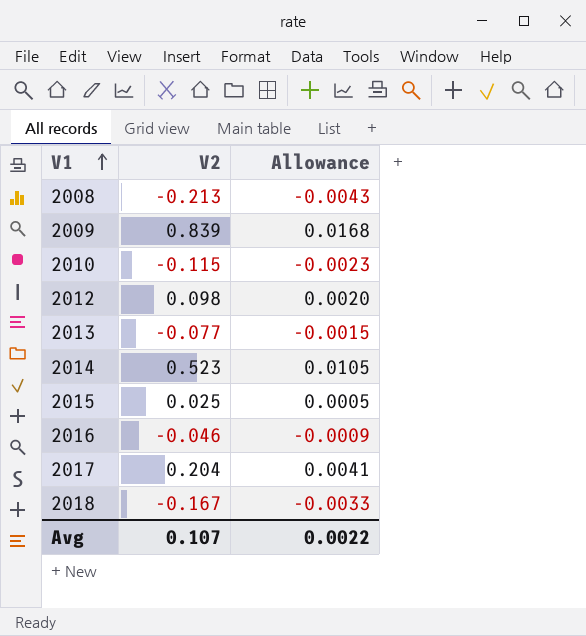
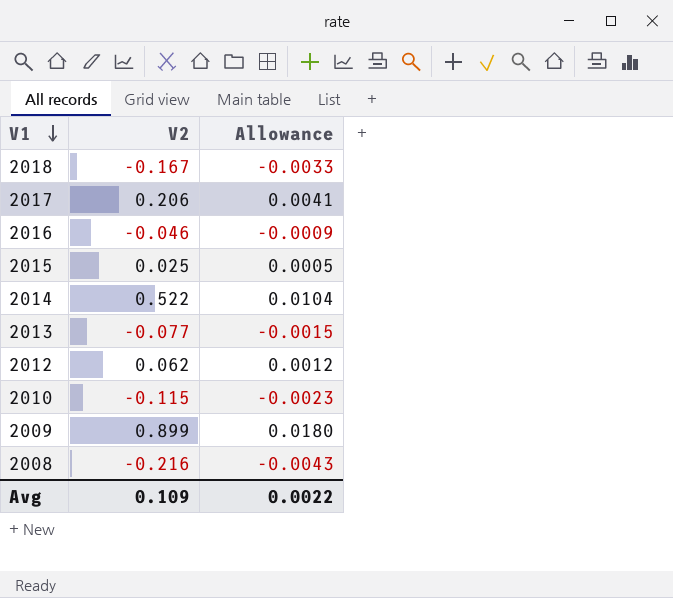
row order: V1 ascending -> V1 descending
2017 | V2: 0.204 -> 0.206
2014 | V2: 0.523 -> 0.522
2014 | Allowance: 0.0105 -> 0.0104
2012 | V2: 0.098 -> 0.062
2012 | Allowance: 0.0020 -> 0.0012
2009 | V2: 0.839 -> 0.899
2009 | Allowance: 0.0168 -> 0.0180
2008 | V2: -0.213 -> -0.216
Avg | V2: 0.107 -> 0.109

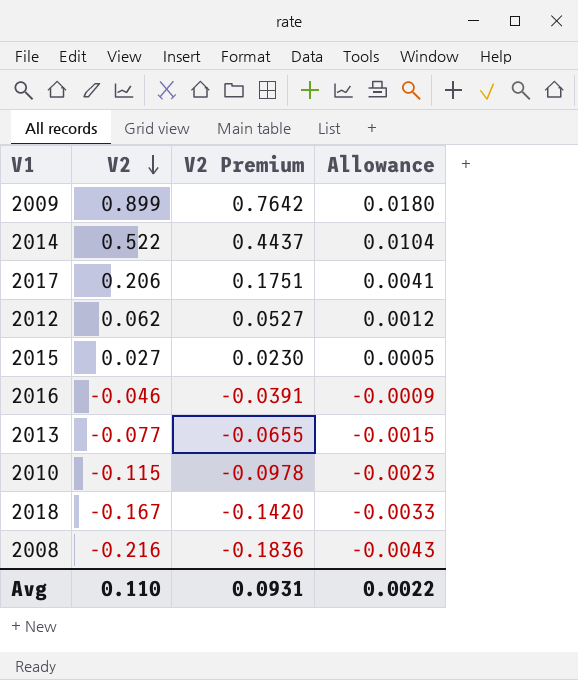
row order: V1 descending -> V2 descending
column V2 Premium | formula: none -> [V2] * 0.85
2015 | V2: 0.025 -> 0.027
Avg | V2: 0.109 -> 0.110

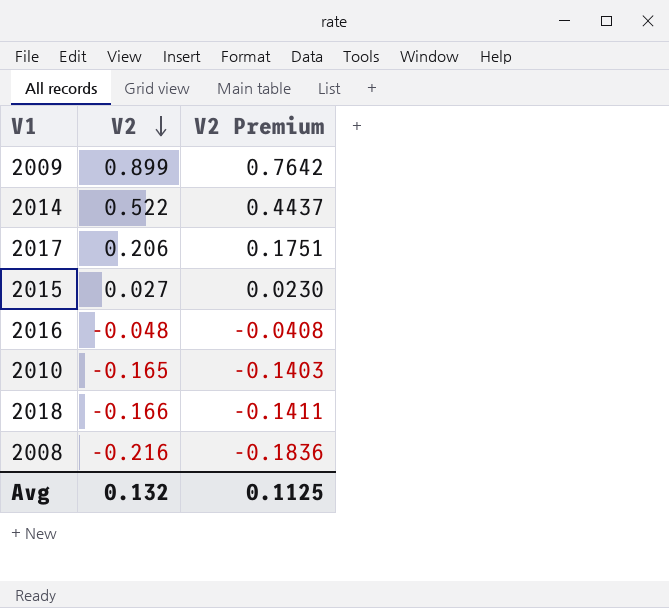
column Allowance | formula: [V2] * 0.02 -> none
row 2012: 0.062 | 0.0527 | 0.0012 -> none
row 2013: -0.077 | -0.0655 | -0.0015 -> none
2016 | V2: -0.046 -> -0.048
2016 | V2 Premium: -0.0391 -> -0.0408
2010 | V2: -0.115 -> -0.165
2010 | V2 Premium: -0.0978 -> -0.1403
2018 | V2: -0.167 -> -0.166
2018 | V2 Premium: -0.1420 -> -0.1411
Avg | V2: 0.110 -> 0.132
Avg | V2 Premium: 0.0931 -> 0.1125

